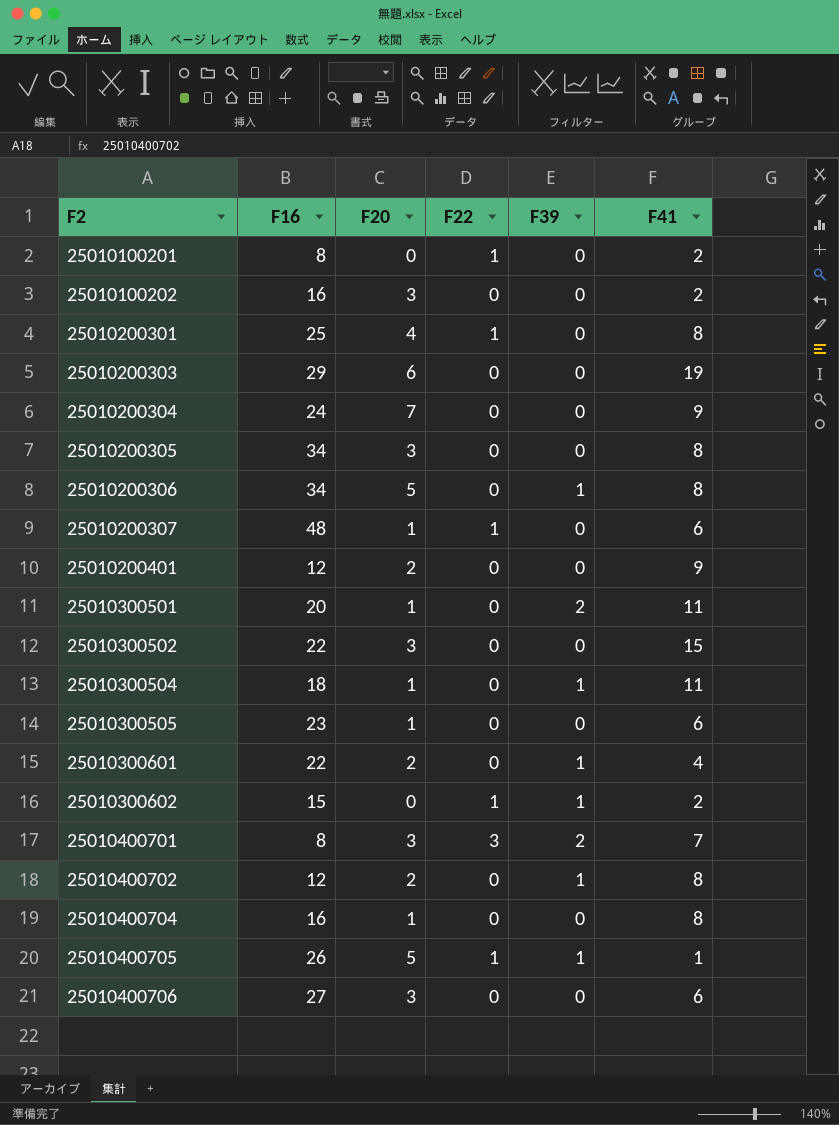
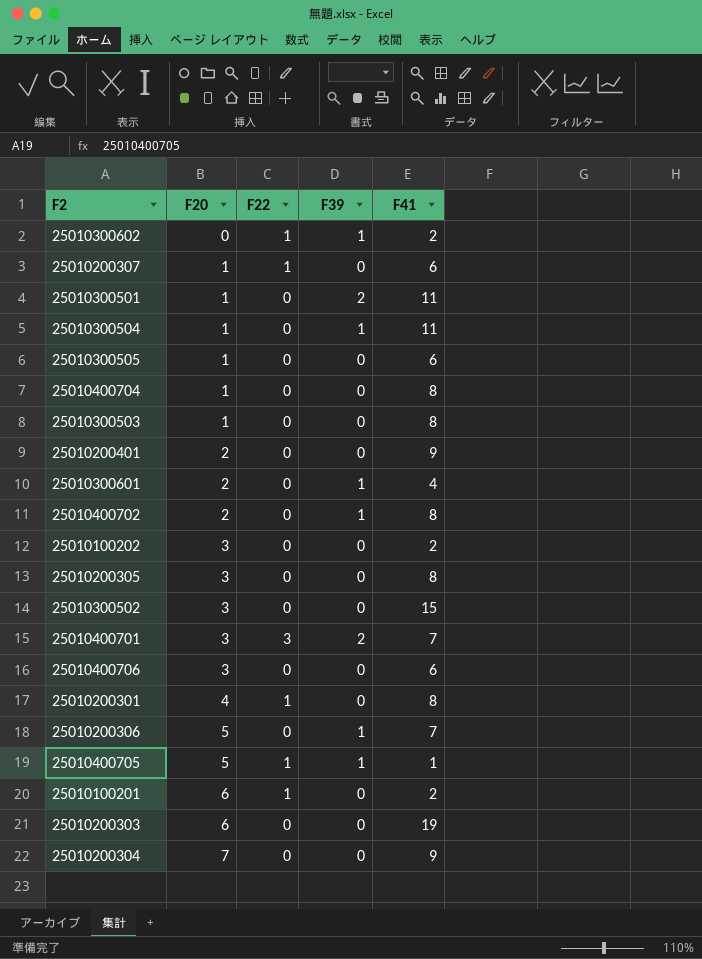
row order: F2 ascending -> F20 ascending
column F16 | position: 2 -> none
row 25010300503: none -> 1 | 0 | 0 | 8
25010200306 | F41: 8 -> 7
25010100201 | F20: 0 -> 6

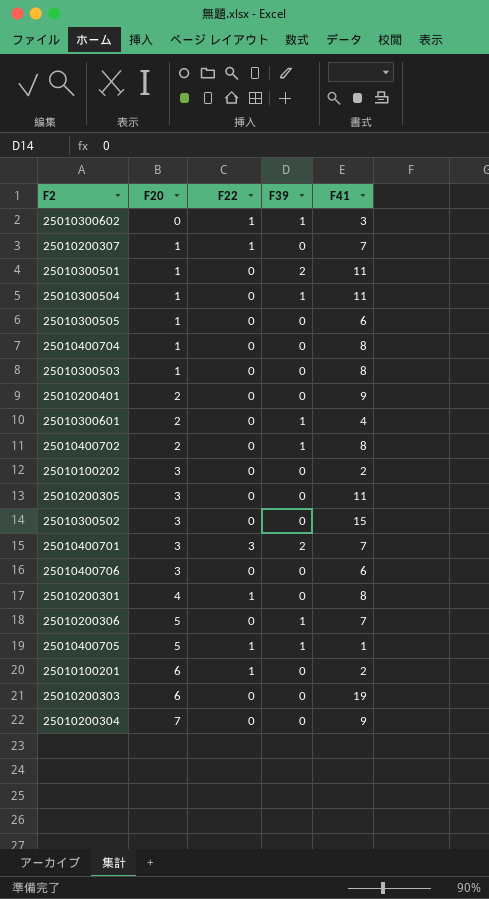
25010300602 | F41: 2 -> 3
25010200307 | F41: 6 -> 7
25010200305 | F41: 8 -> 11

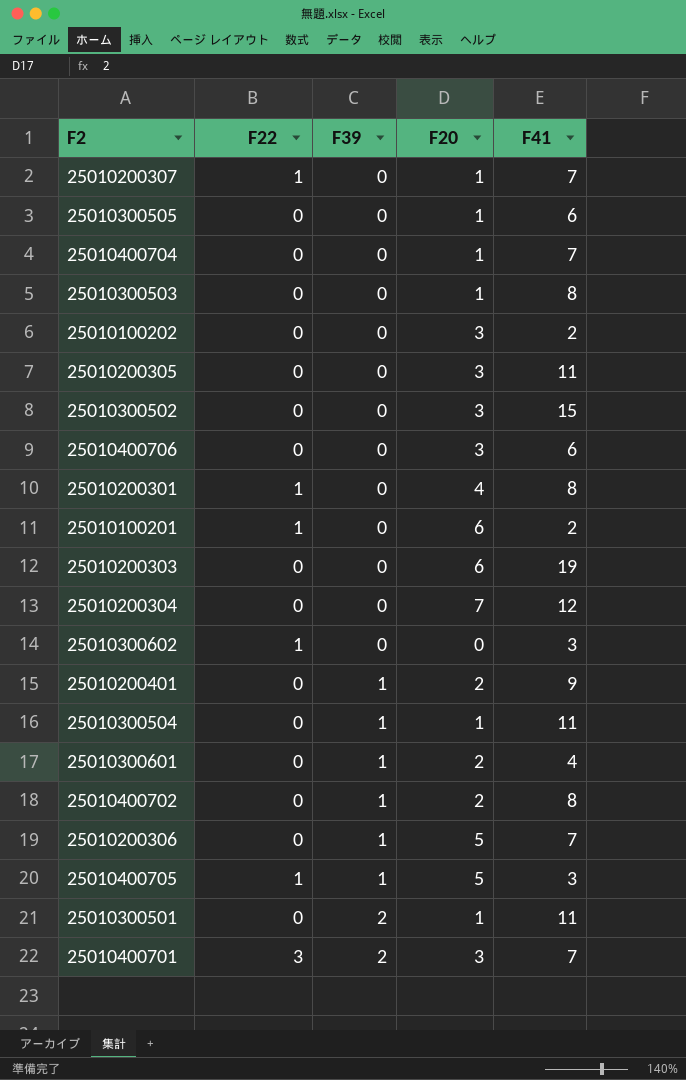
row order: F20 ascending -> F39 ascending
column F20 | position: 2 -> 4
25010400704 | F41: 8 -> 7
25010200304 | F41: 9 -> 12
25010300602 | F39: 1 -> 0
25010200401 | F39: 0 -> 1
25010400705 | F41: 1 -> 3

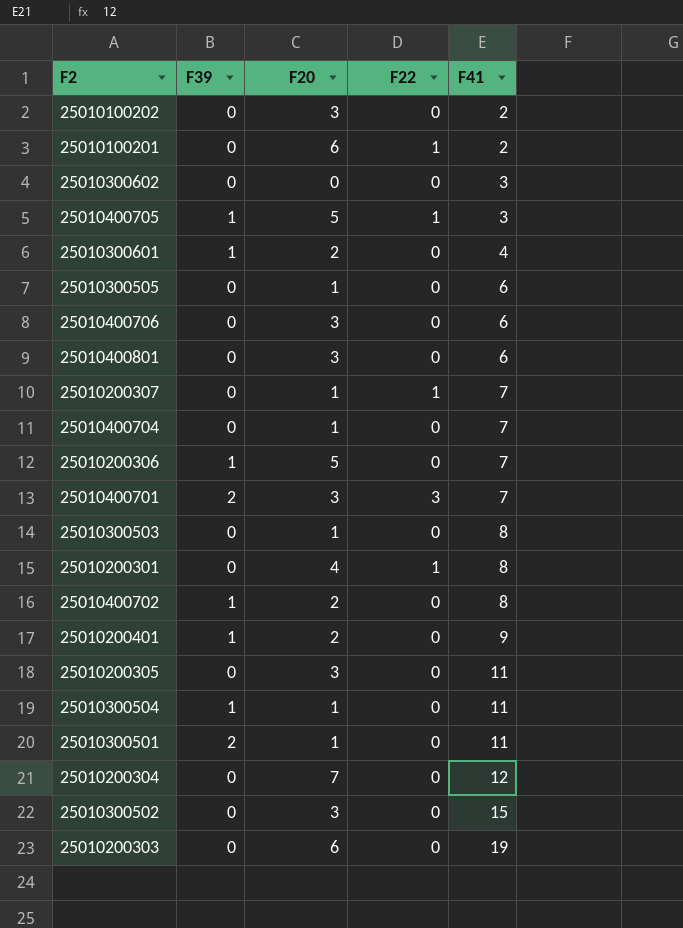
row order: F39 ascending -> F41 ascending
column F22 | position: 2 -> 4
25010300602 | F22: 1 -> 0
row 25010400801: none -> 0 | 3 | 0 | 6

